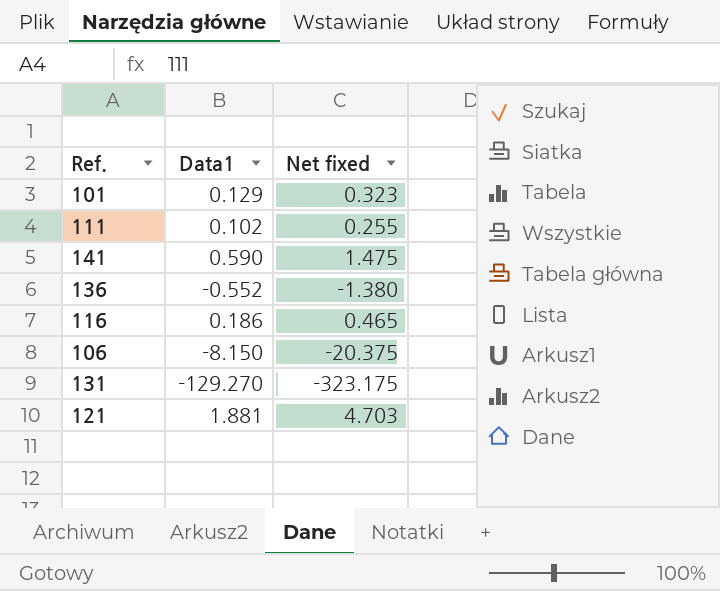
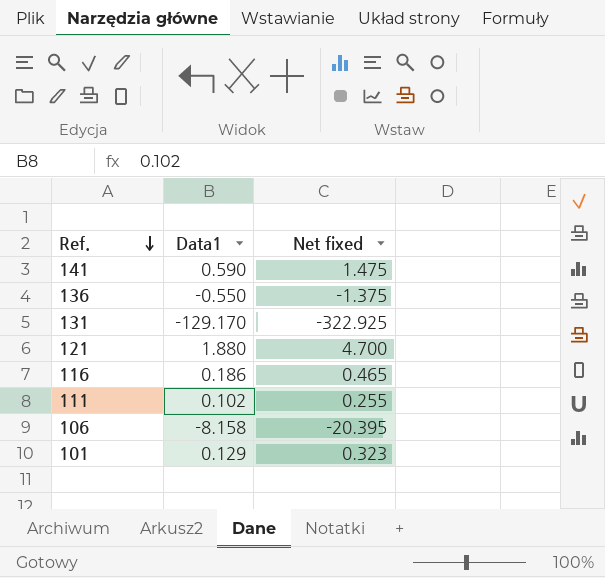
row order: none -> Ref. descending
136 | Data1: -0.552 -> -0.550
136 | Net fixed: -1.380 -> -1.375
131 | Data1: -129.270 -> -129.170
131 | Net fixed: -323.175 -> -322.925
121 | Data1: 1.881 -> 1.880
121 | Net fixed: 4.703 -> 4.700
106 | Data1: -8.150 -> -8.158
106 | Net fixed: -20.375 -> -20.395

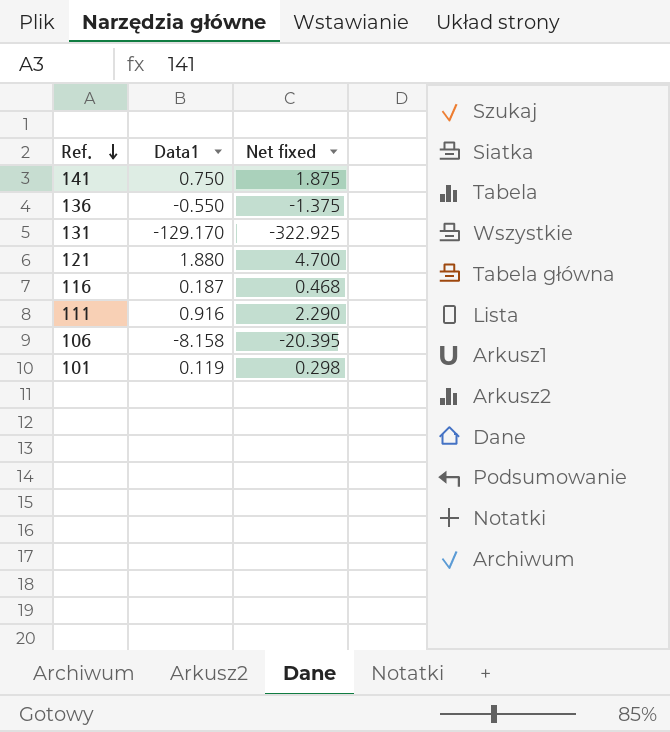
141 | Data1: 0.590 -> 0.750
141 | Net fixed: 1.475 -> 1.875
116 | Data1: 0.186 -> 0.187
116 | Net fixed: 0.465 -> 0.468
111 | Data1: 0.102 -> 0.916
111 | Net fixed: 0.255 -> 2.290
101 | Data1: 0.129 -> 0.119
101 | Net fixed: 0.323 -> 0.298

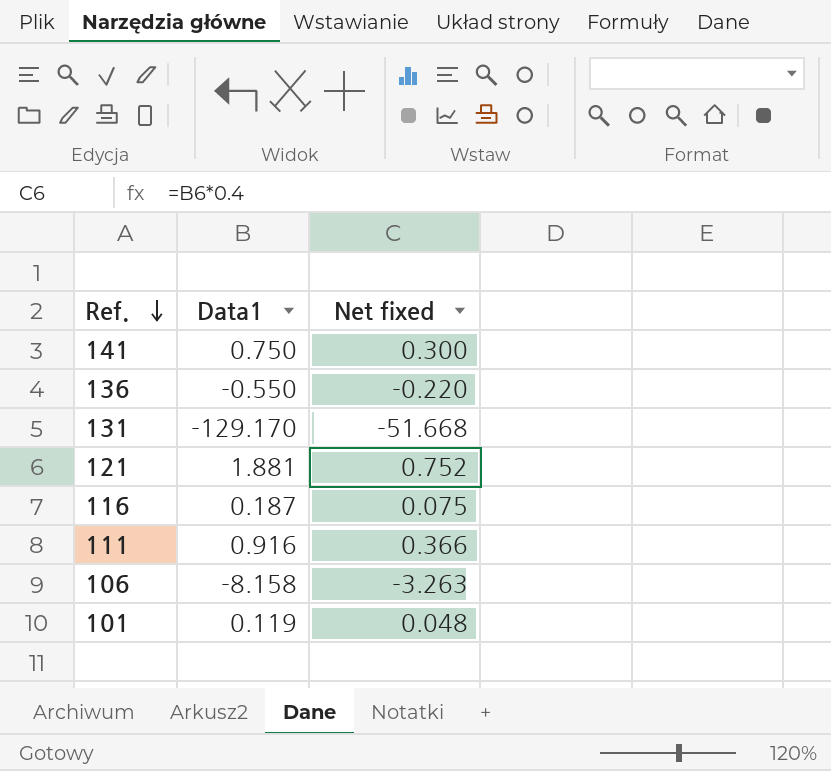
column Net fixed | formula: [Data1] * 2.5 -> [Data1] * 0.4
121 | Data1: 1.880 -> 1.881

